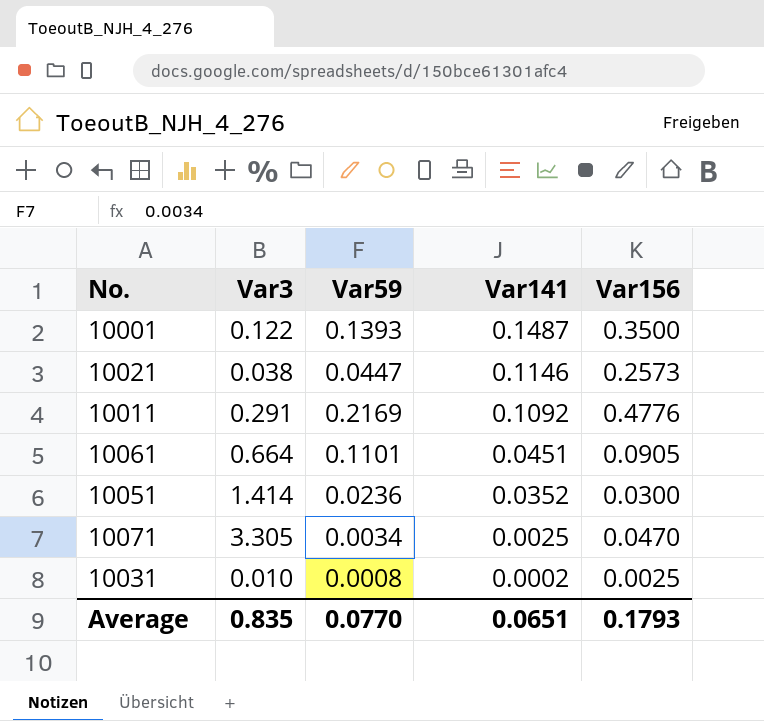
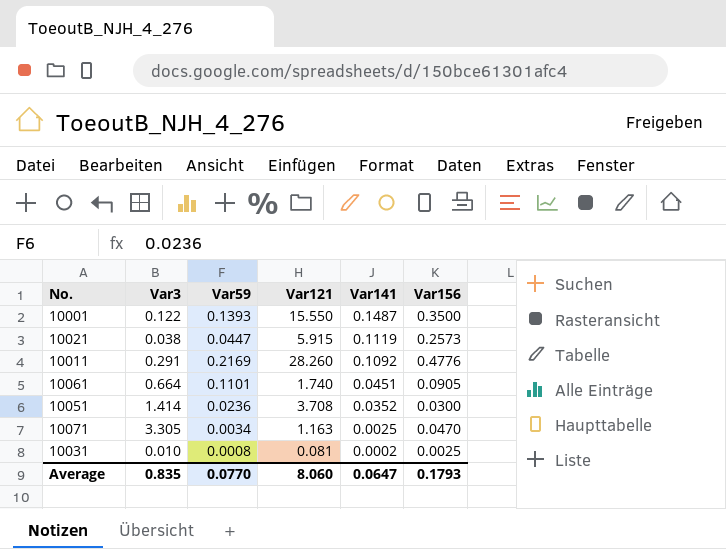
column Var121 | position: none -> 4
10021 | Var141: 0.1146 -> 0.1119
Average | Var141: 0.0651 -> 0.0647

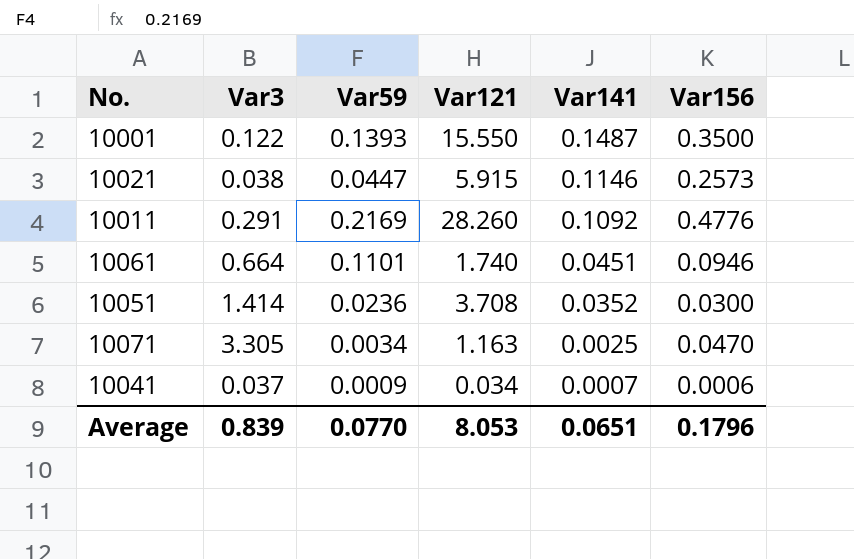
row 10031: 0.010 | 0.0008 | 0.081 | 0.0002 | 0.0025 -> none
10021 | Var141: 0.1119 -> 0.1146
10061 | Var156: 0.0905 -> 0.0946
row 10041: none -> 0.037 | 0.0009 | 0.034 | 0.0007 | 0.0006
Average | Var3: 0.835 -> 0.839
Average | Var121: 8.060 -> 8.053
Average | Var141: 0.0647 -> 0.0651
Average | Var156: 0.1793 -> 0.1796

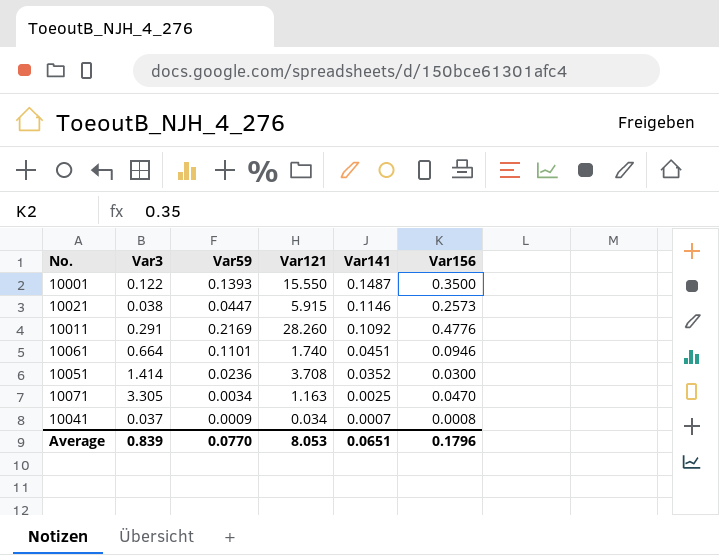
10041 | Var156: 0.0006 -> 0.0008

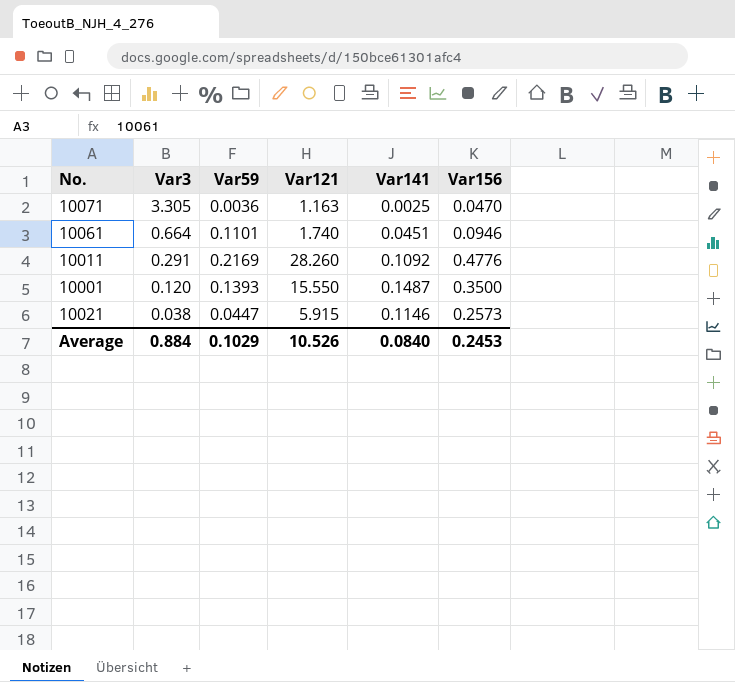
row order: Var141 descending -> Var3 descending
row 10051: 1.414 | 0.0236 | 3.708 | 0.0352 | 0.0300 -> none
row 10041: 0.037 | 0.0009 | 0.034 | 0.0007 | 0.0008 -> none
10071 | Var59: 0.0034 -> 0.0036
10001 | Var3: 0.122 -> 0.120
Average | Var3: 0.839 -> 0.884
Average | Var59: 0.0770 -> 0.1029
Average | Var121: 8.053 -> 10.526
Average | Var141: 0.0651 -> 0.0840
Average | Var156: 0.1796 -> 0.2453

